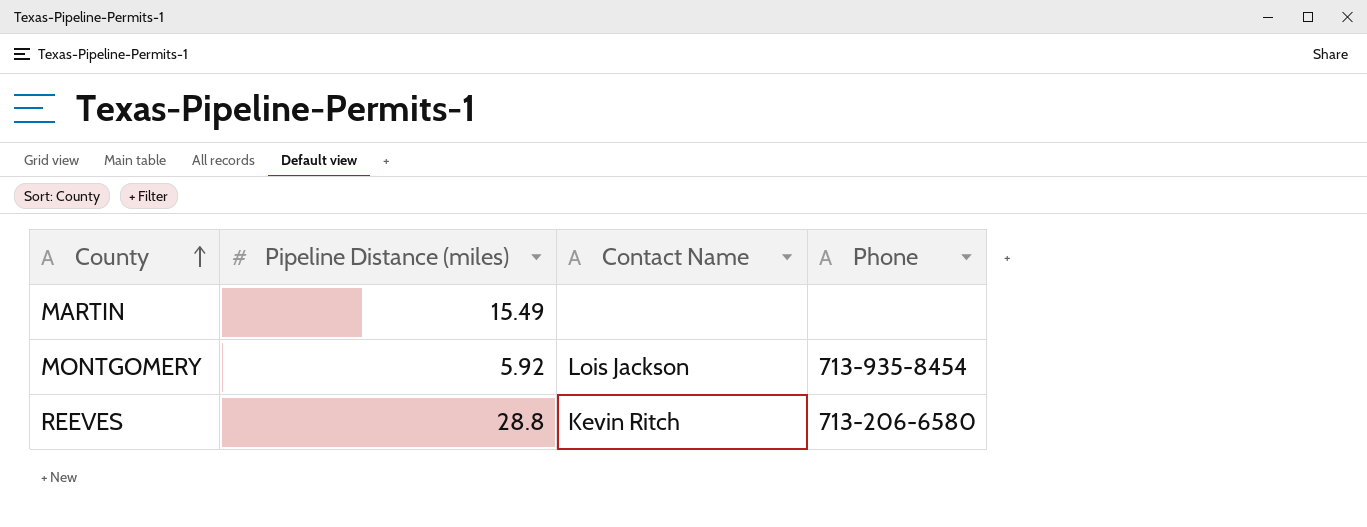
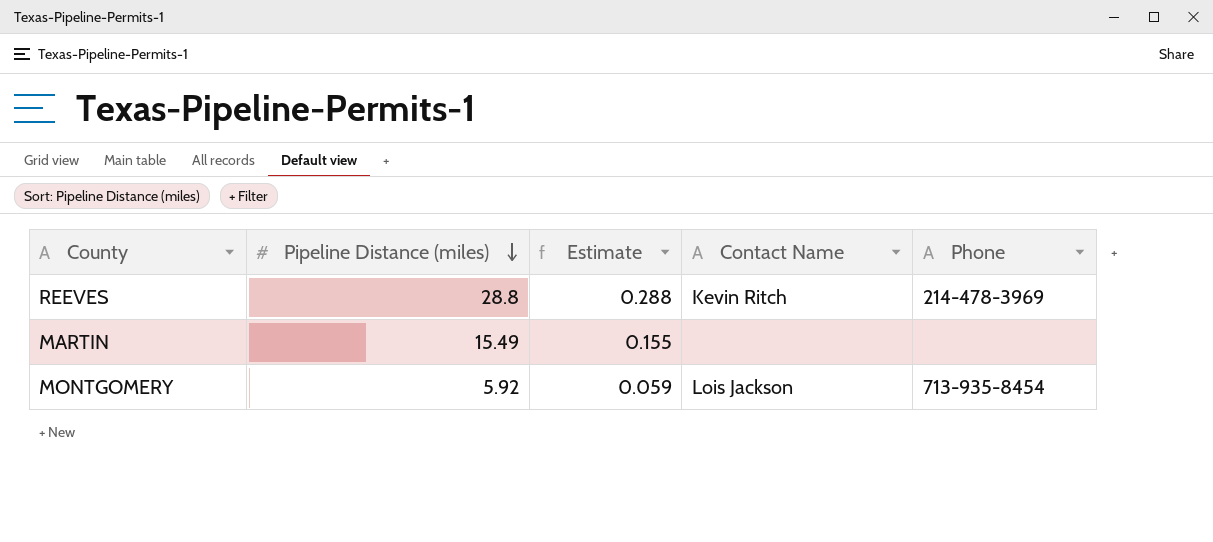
row order: County ascending -> Pipeline Distance (miles) descending
column Estimate | formula: none -> [Pipeline Distance (miles)] * 0.01
REEVES | Phone: 713-206-6580 -> 214-478-3969

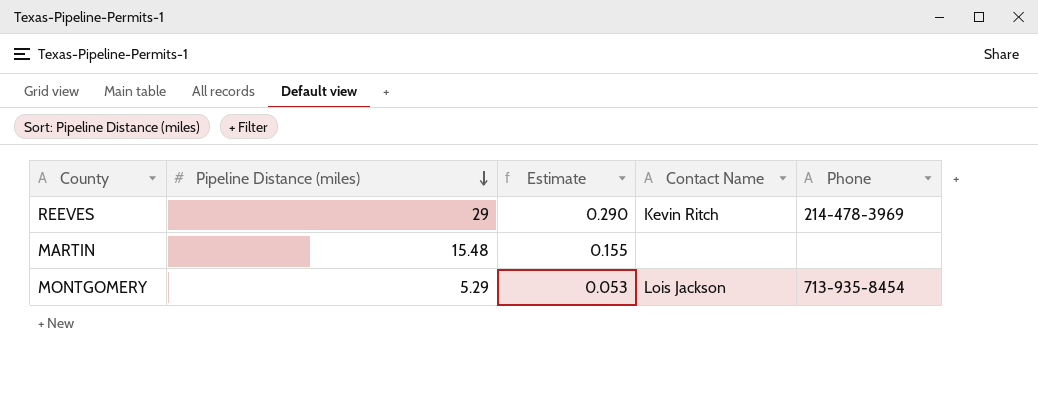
REEVES | Pipeline Distance (miles): 28.8 -> 29
REEVES | Estimate: 0.288 -> 0.290
MARTIN | Pipeline Distance (miles): 15.49 -> 15.48
MONTGOMERY | Pipeline Distance (miles): 5.92 -> 5.29
MONTGOMERY | Estimate: 0.059 -> 0.053

